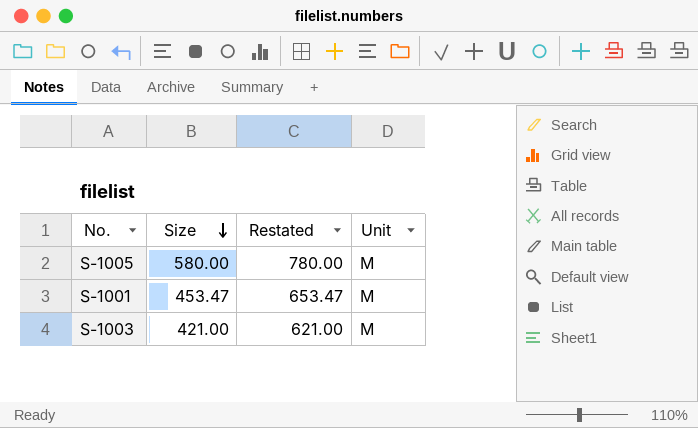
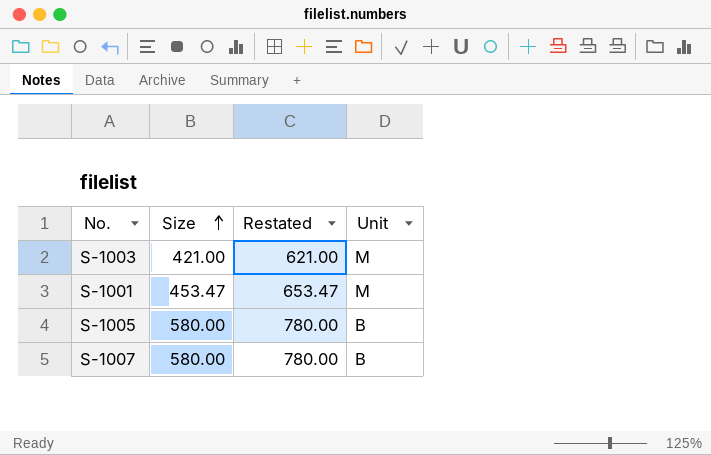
row order: Size descending -> Size ascending
S-1005 | Unit: M -> B
row S-1007: none -> 580.00 | 780.00 | B

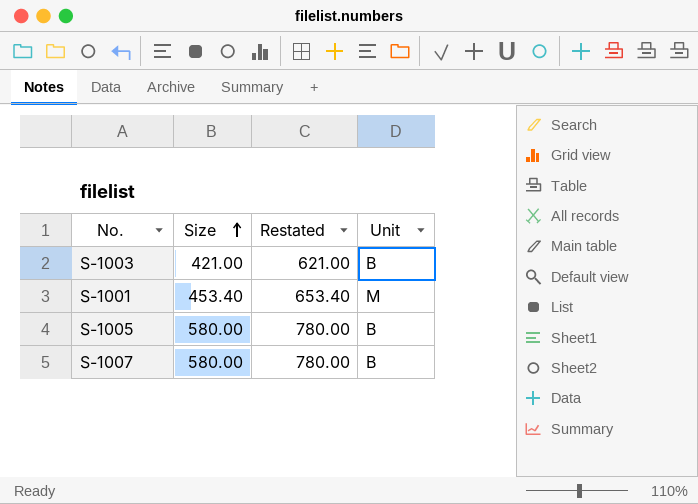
S-1003 | Unit: M -> B
S-1001 | Size: 453.47 -> 453.40
S-1001 | Restated: 653.47 -> 653.40

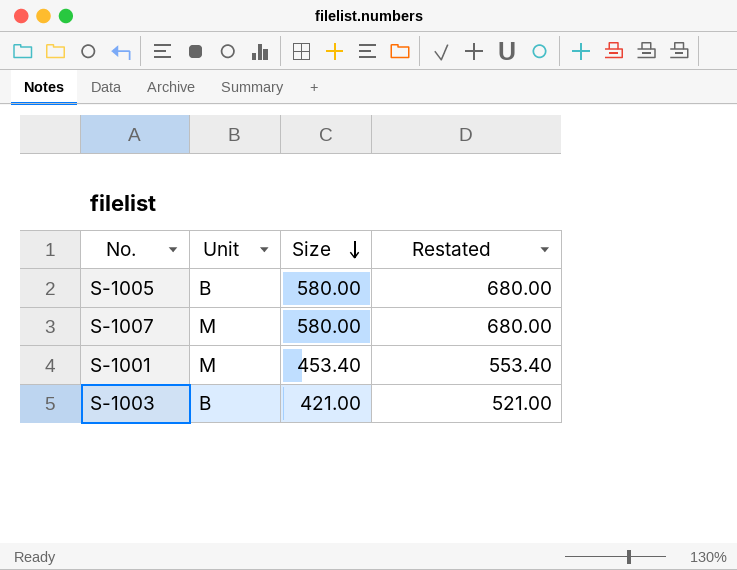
row order: Size ascending -> Size descending
column Unit | position: 4 -> 2
column Restated | formula: [Size] + 200 -> [Size] + 100
S-1007 | Unit: B -> M

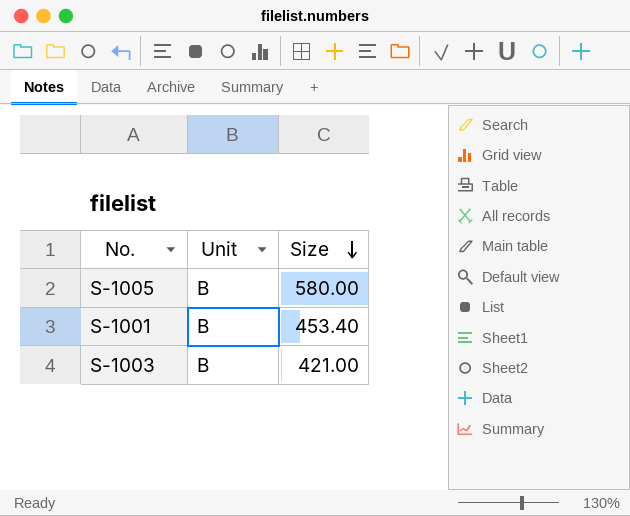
column Restated | formula: [Size] + 100 -> none
row S-1007: M | 580.00 | 680.00 -> none
S-1001 | Unit: M -> B

